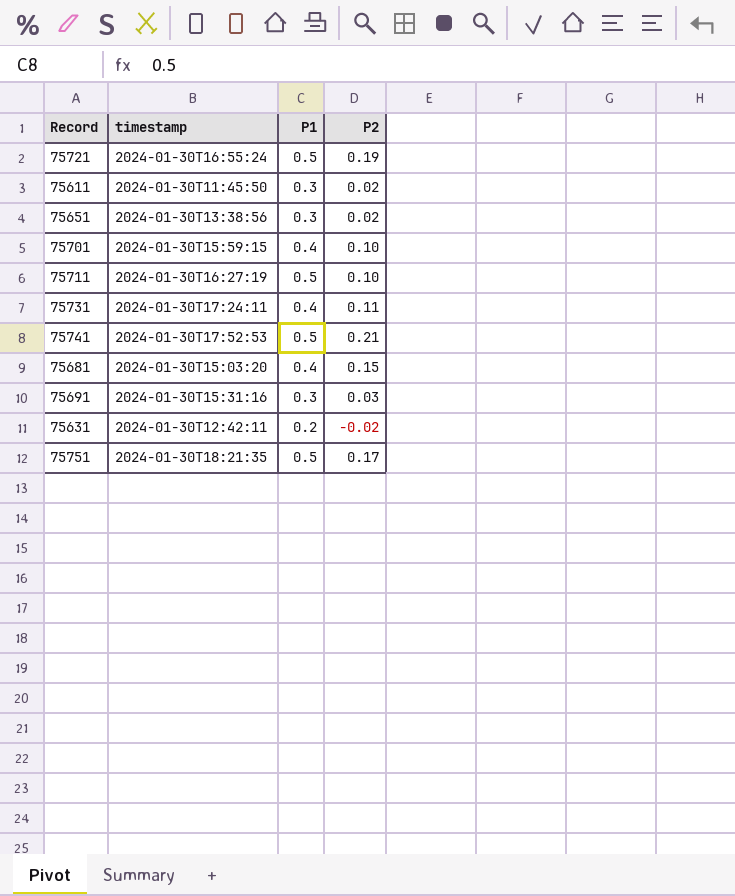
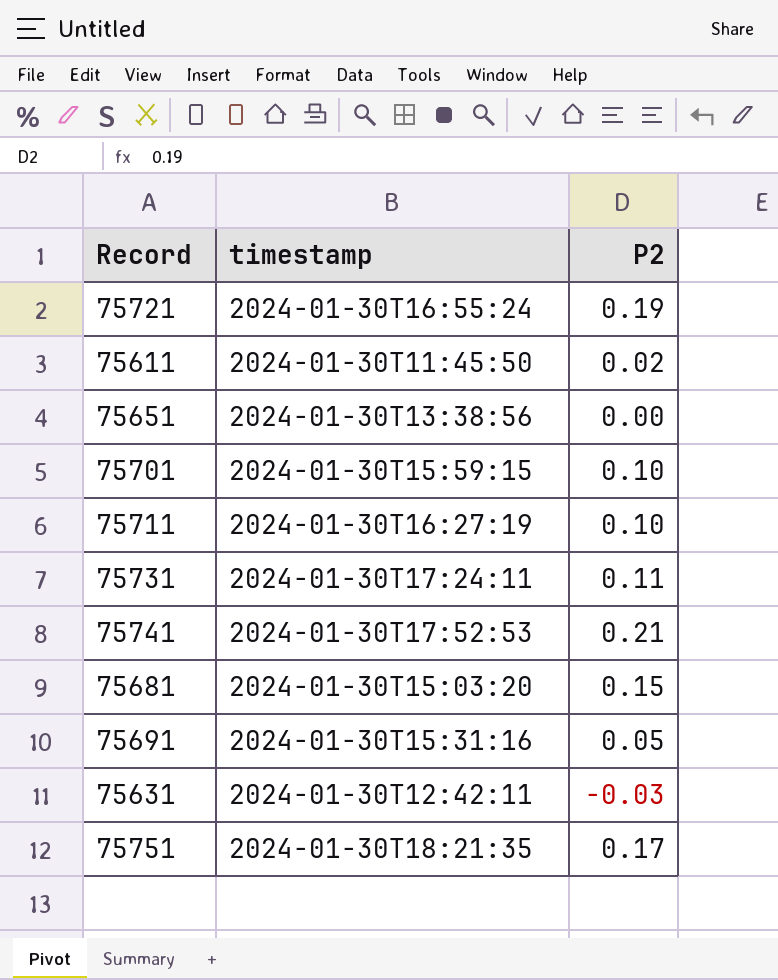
column P1 | position: 3 -> none
75651 | P2: 0.02 -> 0.00
75691 | P2: 0.03 -> 0.05
75631 | P2: -0.02 -> -0.03

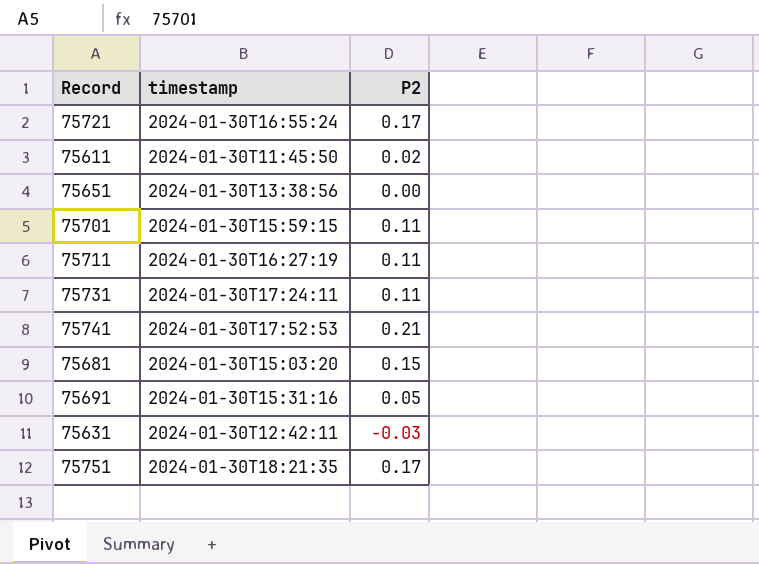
75721 | P2: 0.19 -> 0.17
75701 | P2: 0.10 -> 0.11
75711 | P2: 0.10 -> 0.11

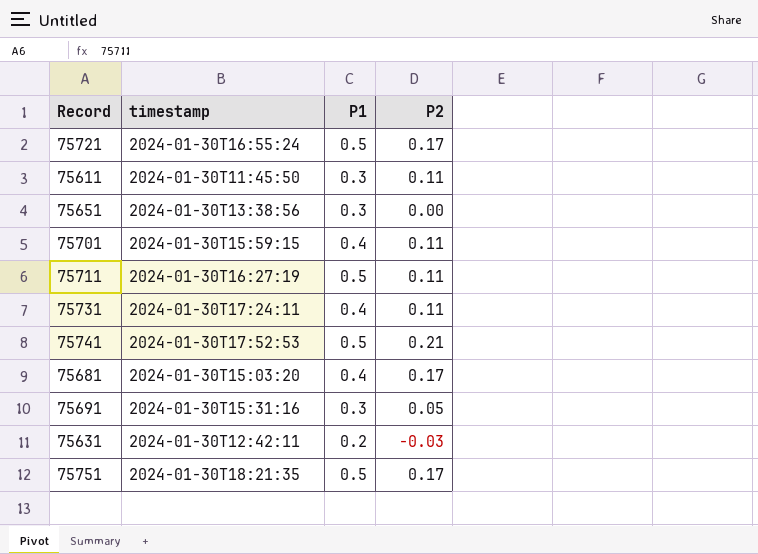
column P1 | position: none -> 3
75611 | P2: 0.02 -> 0.11
75681 | P2: 0.15 -> 0.17

